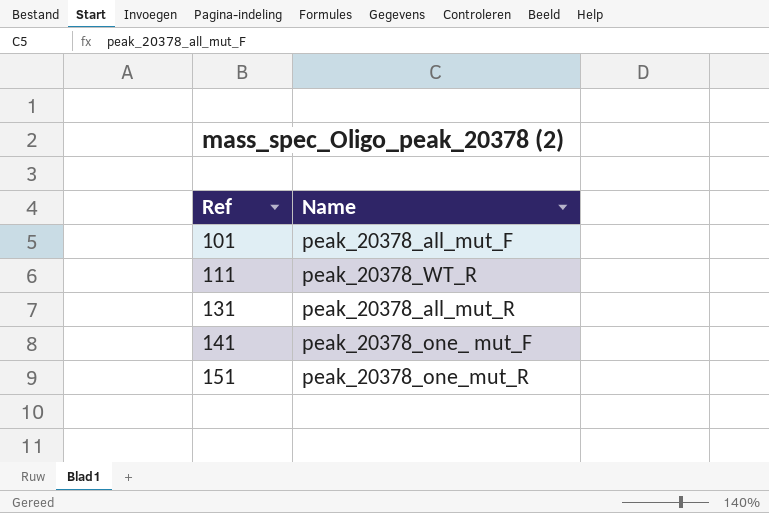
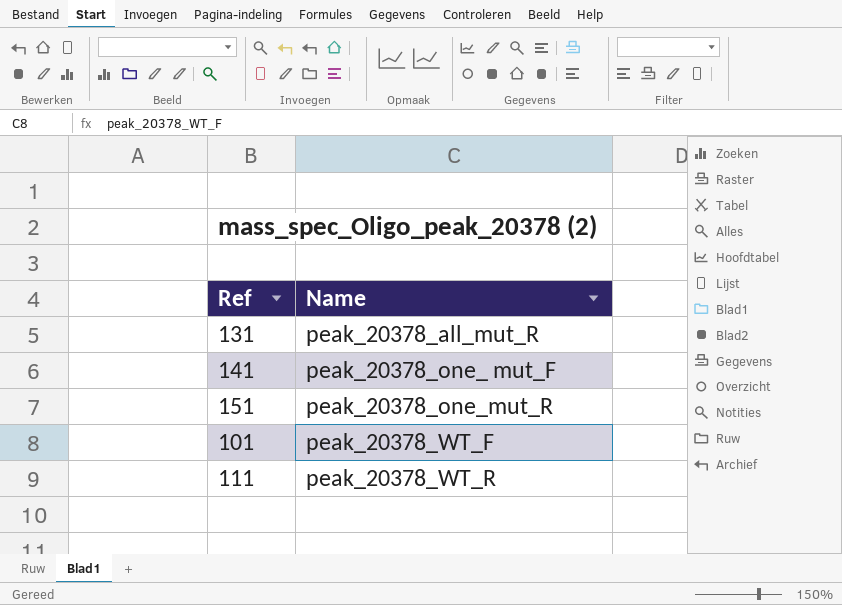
row order: Ref ascending -> Name ascending
101 | Name: peak_20378_all_mut_F -> peak_20378_WT_F

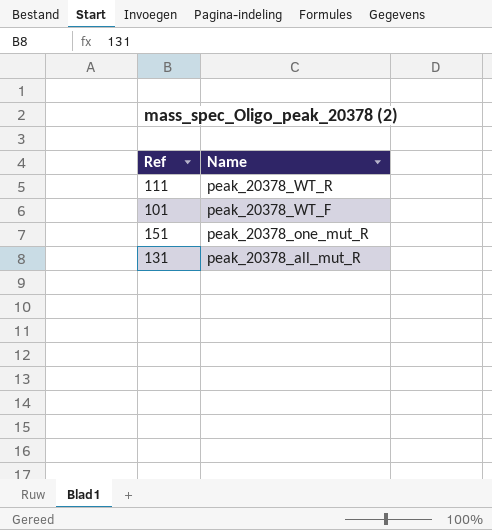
row order: Name ascending -> Name descending
row 141: peak_20378_one_ mut_F -> none

